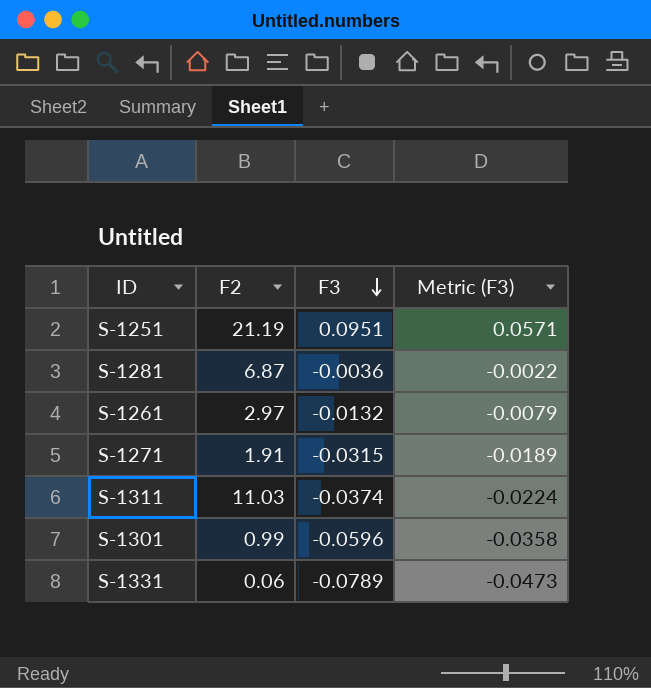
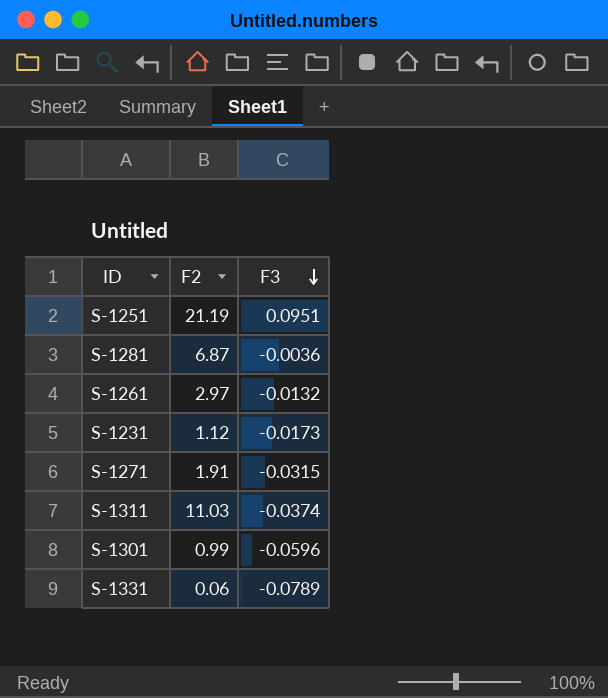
column Metric (F3) | formula: [F3] * 0.6 -> none
row S-1231: none -> 1.12 | -0.0173

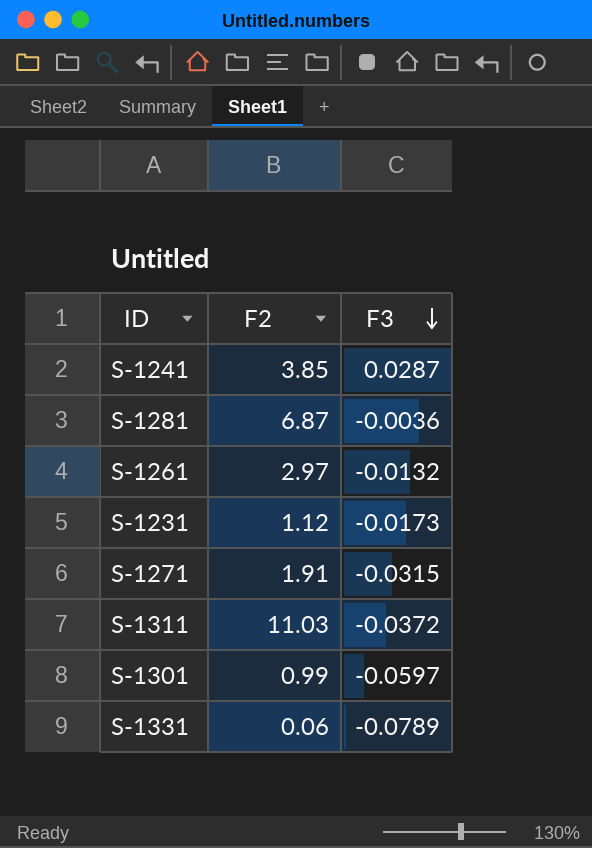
row S-1251: 21.19 | 0.0951 -> none
row S-1241: none -> 3.85 | 0.0287
S-1311 | F3: -0.0374 -> -0.0372
S-1301 | F3: -0.0596 -> -0.0597

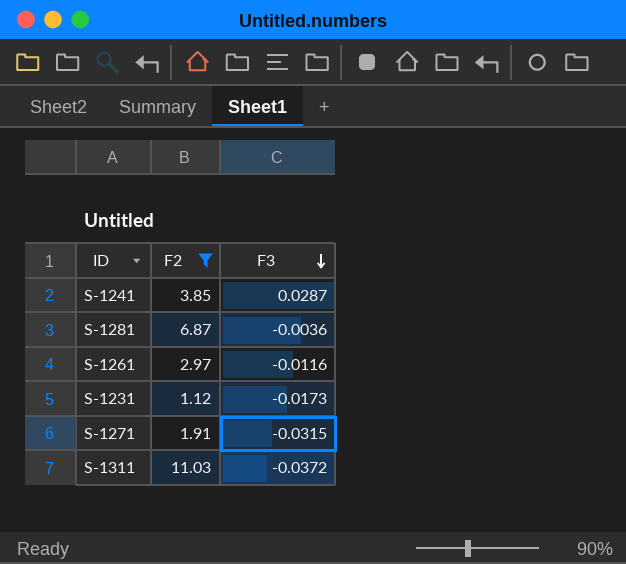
filter: none -> F2 >= 1.12
S-1261 | F3: -0.0132 -> -0.0116

